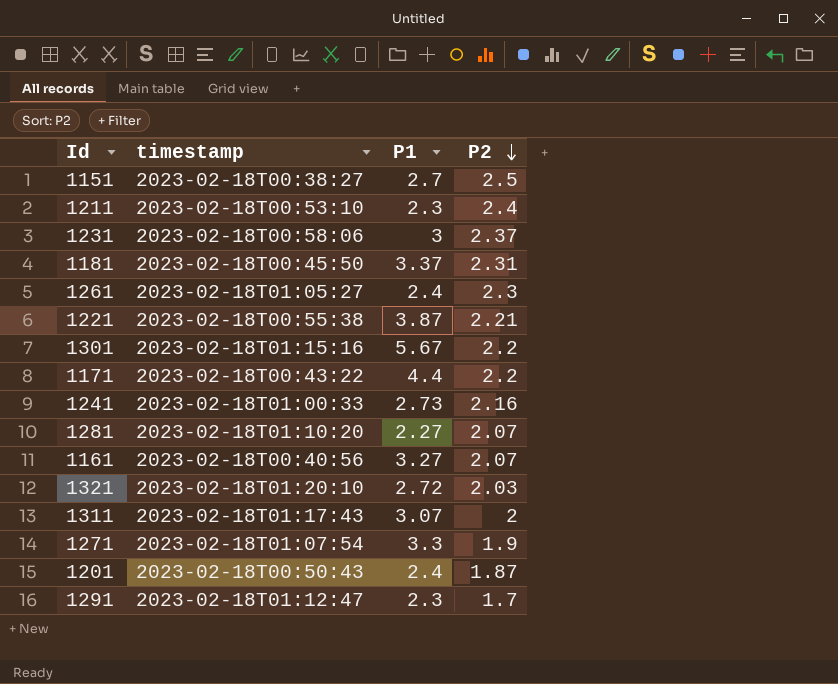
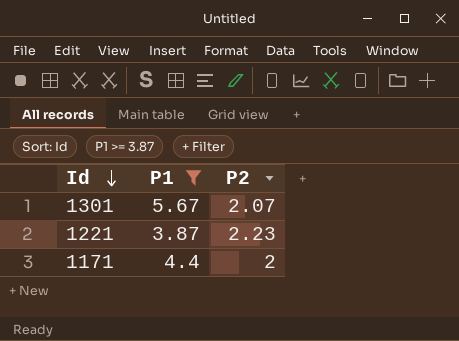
filter: none -> P1 >= 3.87
row order: P2 descending -> Id descending
column timestamp | position: 2 -> none
1301 | P2: 2.2 -> 2.07
1221 | P2: 2.21 -> 2.23
1171 | P2: 2.2 -> 2

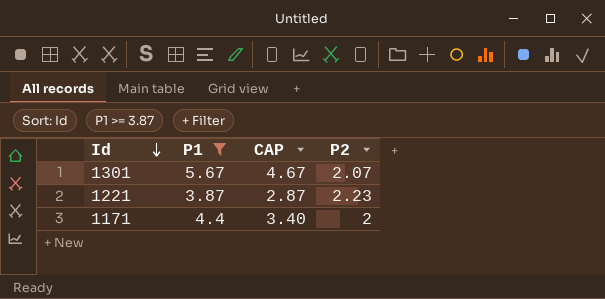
column CAP | formula: none -> [P1] - 1

